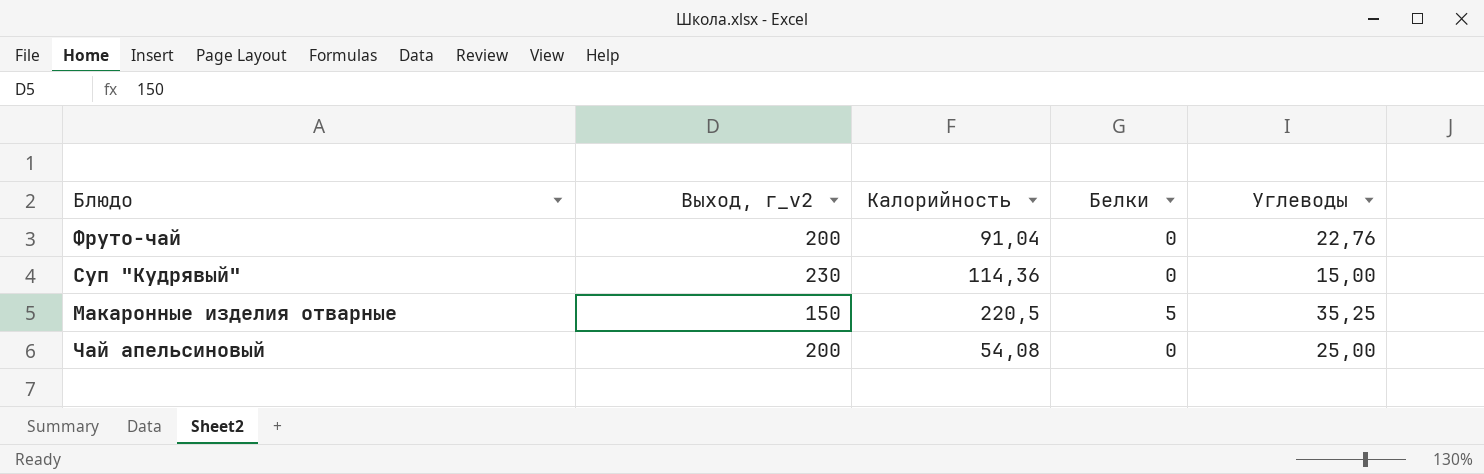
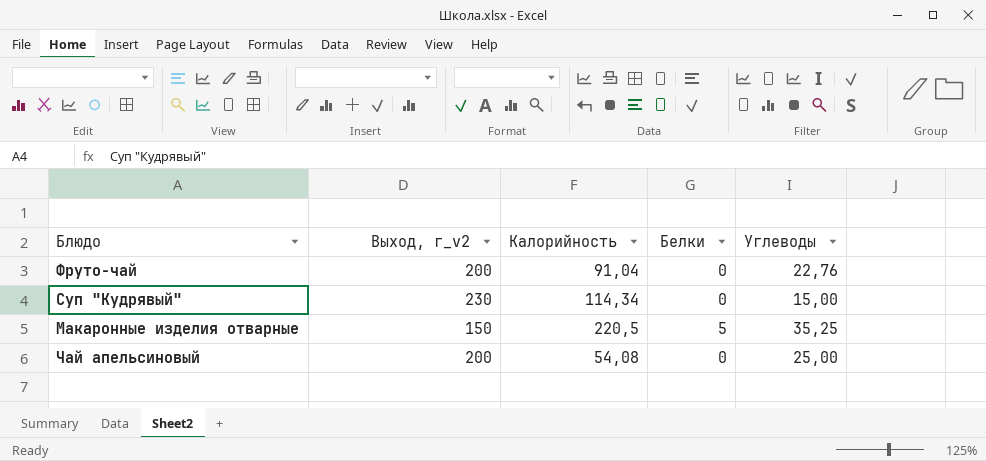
Суп "Кудрявый" | Калорийность: 114,36 -> 114,34

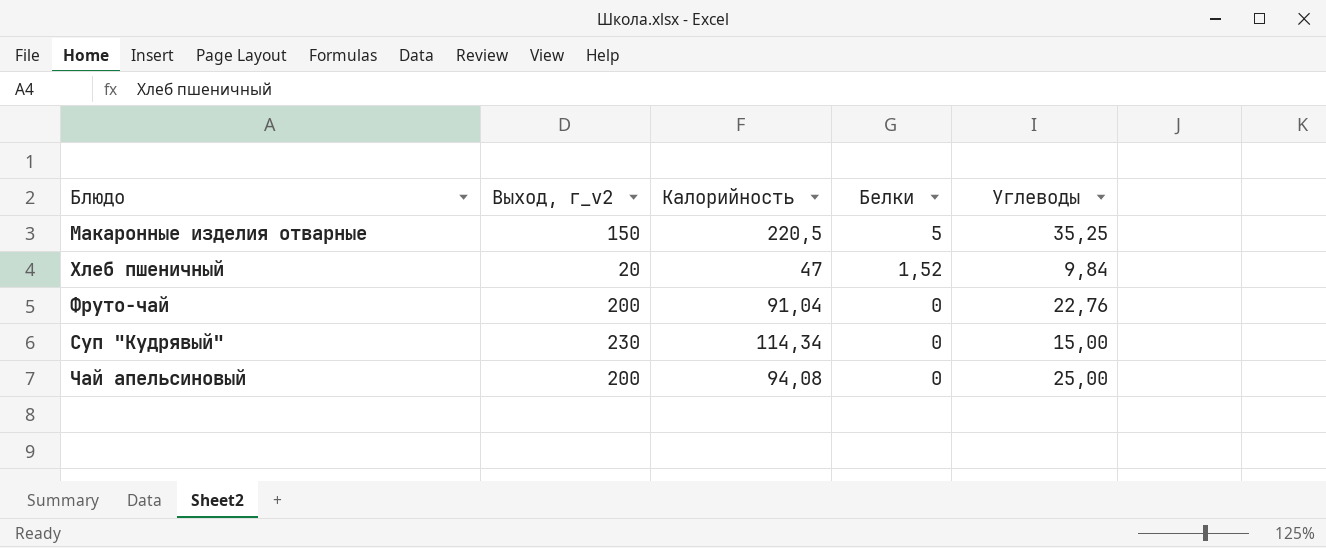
row order: none -> Белки descending
row Хлеб пшеничный: none -> 20 | 47 | 1,52 | 9,84
Чай апельсиновый | Калорийность: 54,08 -> 94,08

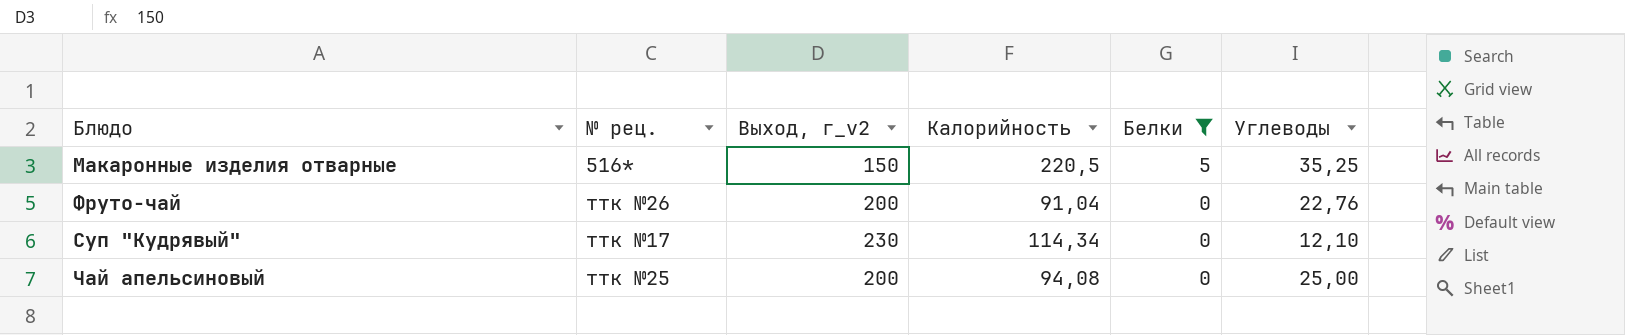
filter: none -> Белки != 1,52
column № рец. | position: none -> 2
Суп "Кудрявый" | Углеводы: 15,00 -> 12,10

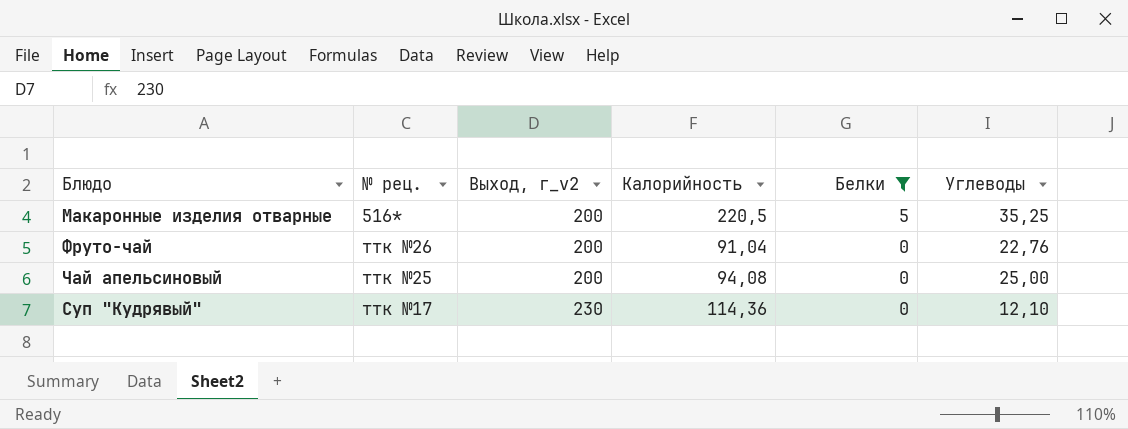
row order: Белки descending -> Выход, г_v2 ascending
Макаронные изделия отварные | Выход, г_v2: 150 -> 200
Суп "Кудрявый" | Калорийность: 114,34 -> 114,36

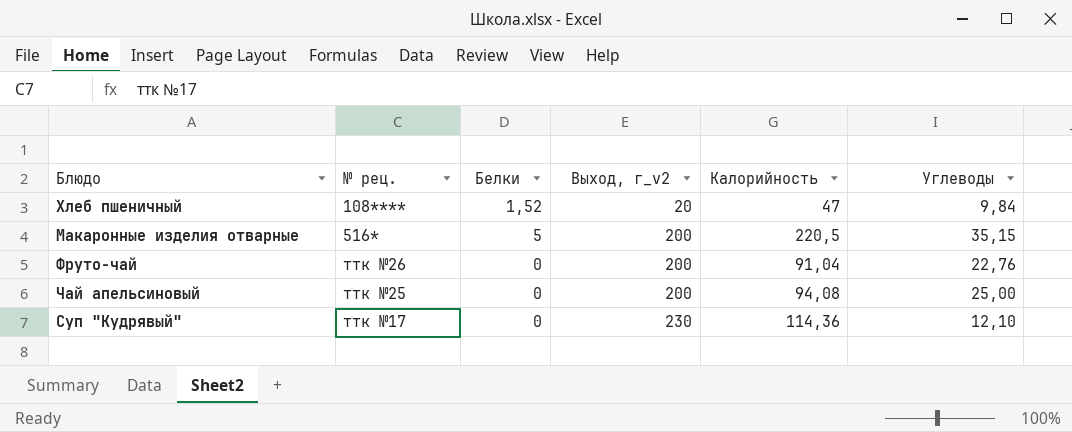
filter: Белки != 1,52 -> none
column Белки | position: 5 -> 3
Макаронные изделия отварные | Углеводы: 35,25 -> 35,15

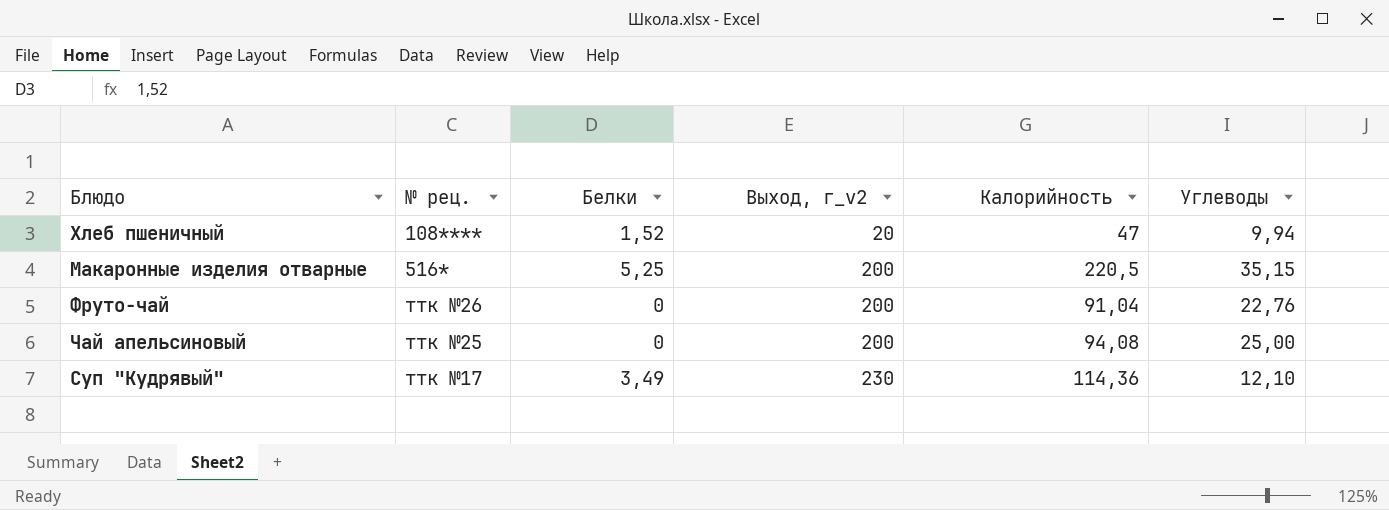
Хлеб пшеничный | Углеводы: 9,84 -> 9,94
Макаронные изделия отварные | Белки: 5 -> 5,25
Суп "Кудрявый" | Белки: 0 -> 3,49

